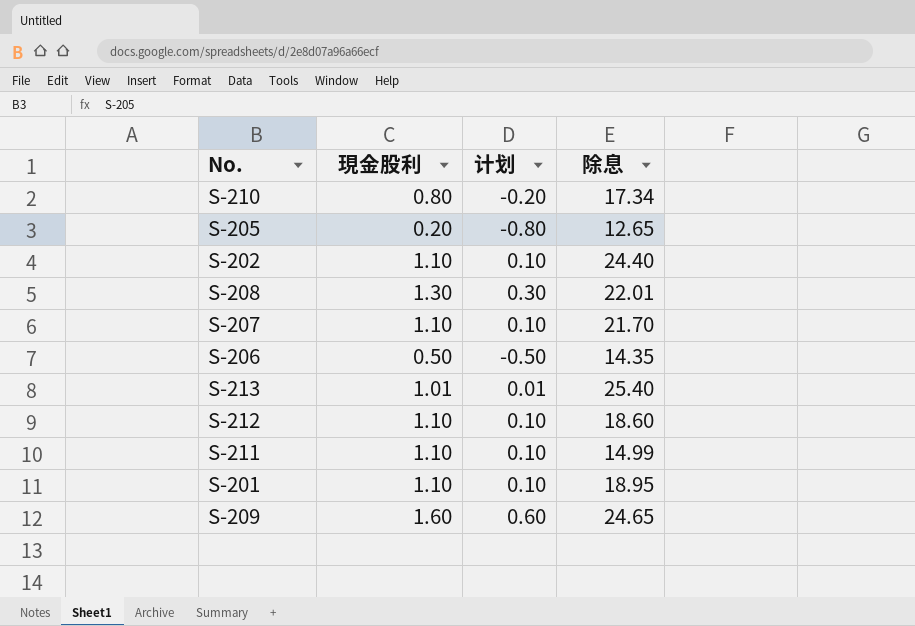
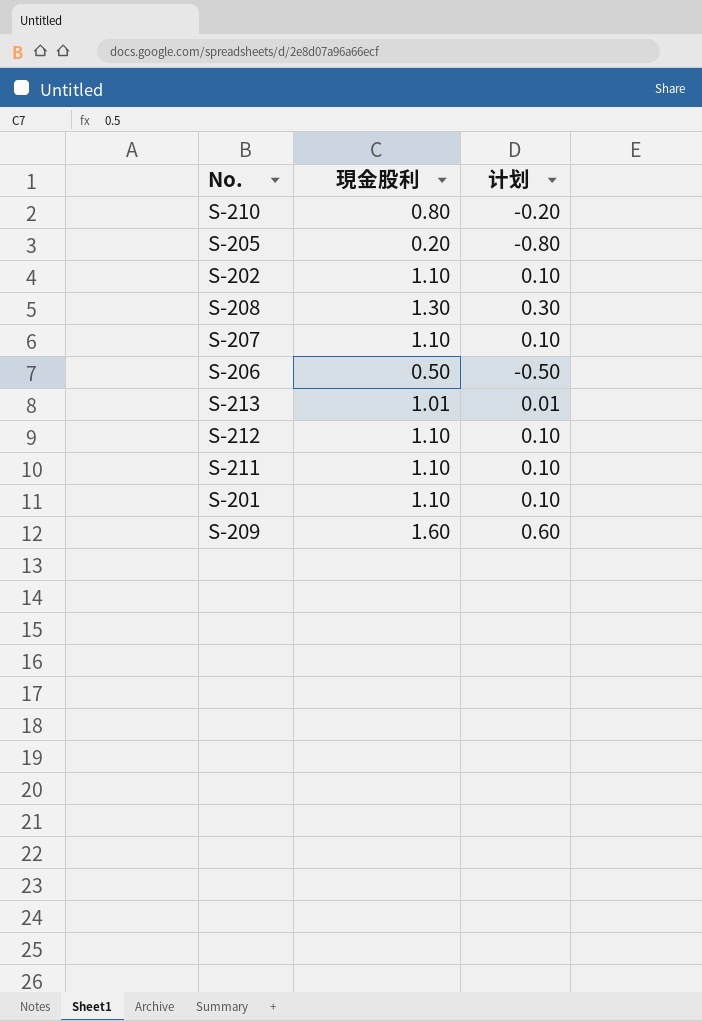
column 除息 | position: 4 -> none

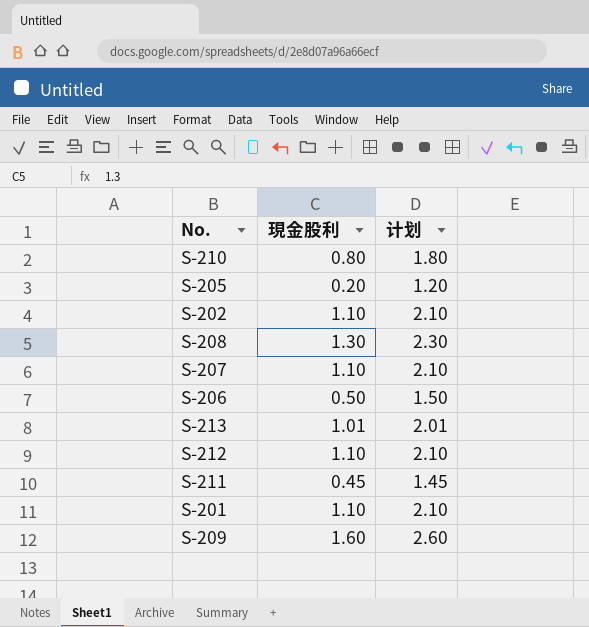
column 计划 | formula: [現金股利] - 1 -> [現金股利] + 1
S-211 | 現金股利: 1.10 -> 0.45

